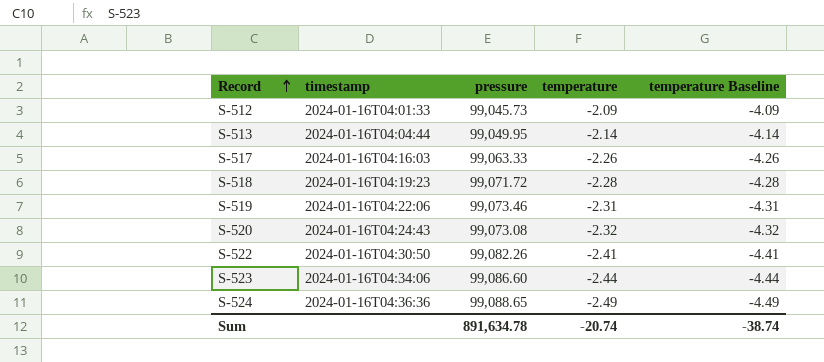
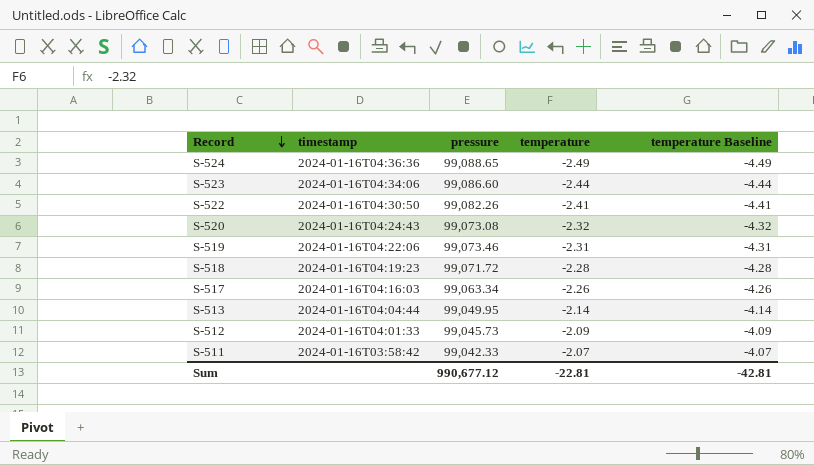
row order: Record ascending -> Record descending
S-517 | pressure: 99,063.33 -> 99,063.34
row S-511: none -> 2024-01-16T03:58:42 | 99,042.33 | -2.07 | -4.07
Sum | pressure: 891,634.78 -> 990,677.12
Sum | temperature: -20.74 -> -22.81
Sum | temperature Baseline: -38.74 -> -42.81

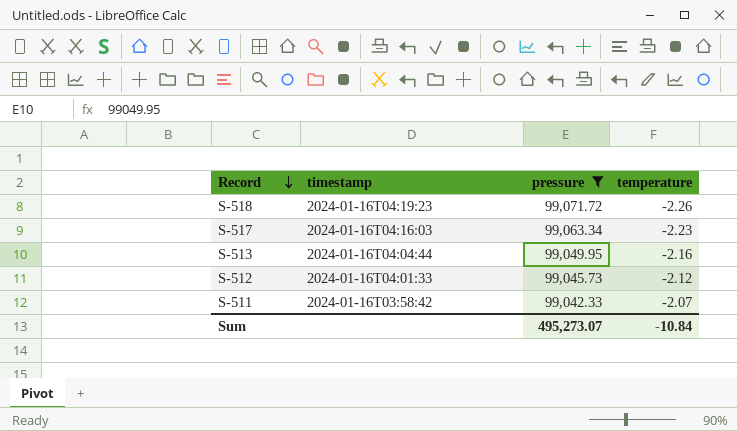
filter: none -> pressure <= 99,071.72
column temperature Baseline | formula: [temperature] - 2 -> none
S-518 | temperature: -2.28 -> -2.26
S-517 | temperature: -2.26 -> -2.23
S-513 | temperature: -2.14 -> -2.16
S-512 | temperature: -2.09 -> -2.12
Sum | pressure: 990,677.12 -> 495,273.07
Sum | temperature: -22.81 -> -10.84

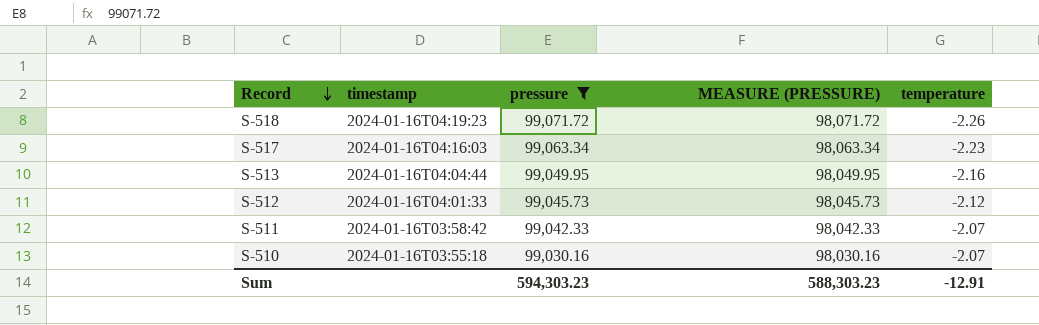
column MEASURE (PRESSURE) | formula: none -> [pressure] - 1000
row S-510: none -> 2024-01-16T03:55:18 | 99,030.16 | 98,030.16 | -2.07
Sum | pressure: 495,273.07 -> 594,303.23
Sum | temperature: -10.84 -> -12.91

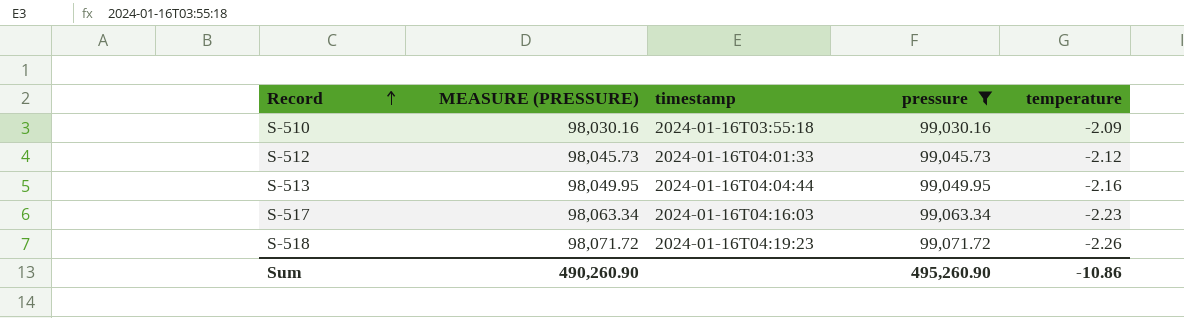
row order: Record descending -> Record ascending
column MEASURE (PRESSURE) | position: 4 -> 2
row S-511: 2024-01-16T03:58:42 | 99,042.33 | 98,042.33 | -2.07 -> none
S-510 | temperature: -2.07 -> -2.09
Sum | MEASURE (PRESSURE): 588,303.23 -> 490,260.90
Sum | pressure: 594,303.23 -> 495,260.90
Sum | temperature: -12.91 -> -10.86

